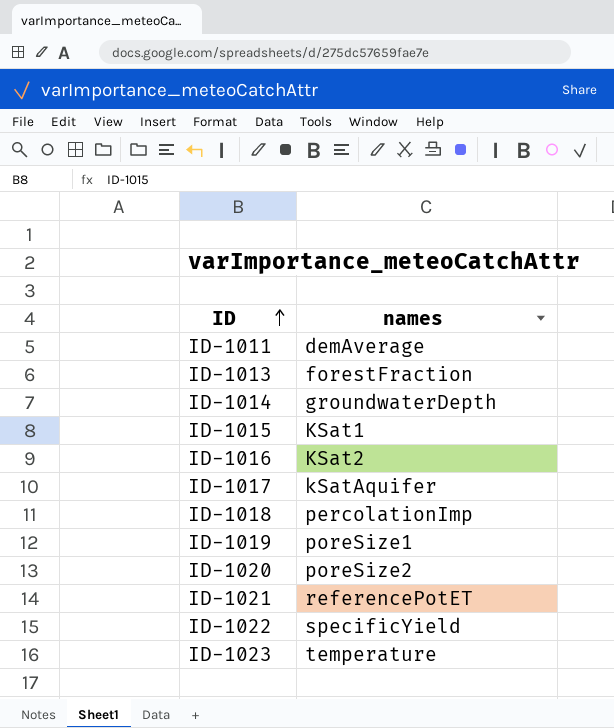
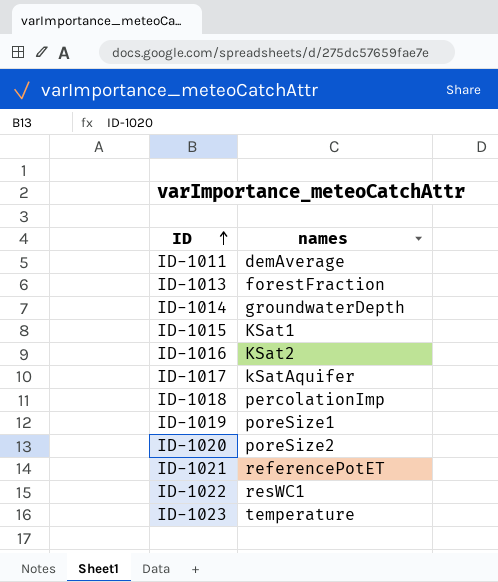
ID-1022 | names: specificYield -> resWC1

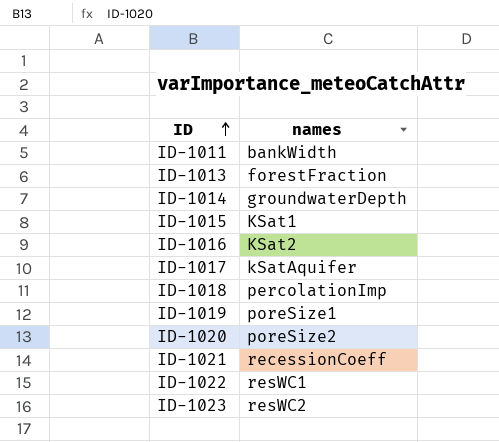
ID-1011 | names: demAverage -> bankWidth
ID-1021 | names: referencePotET -> recessionCoeff
ID-1023 | names: temperature -> resWC2

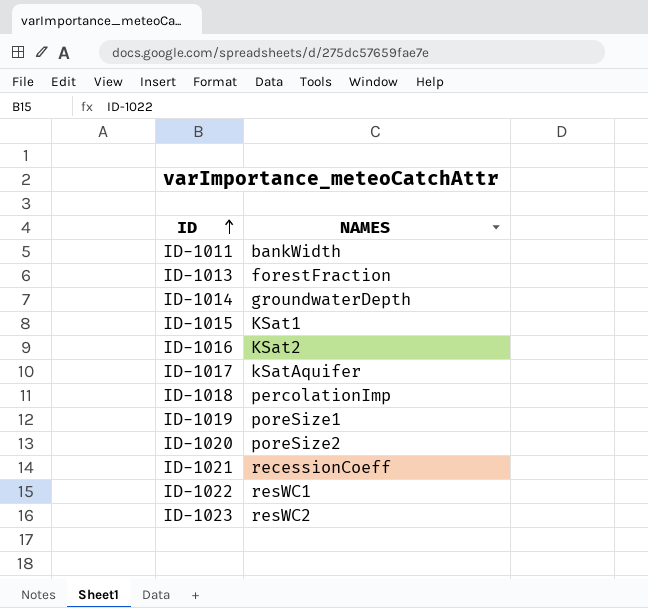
column name: names -> NAMES

